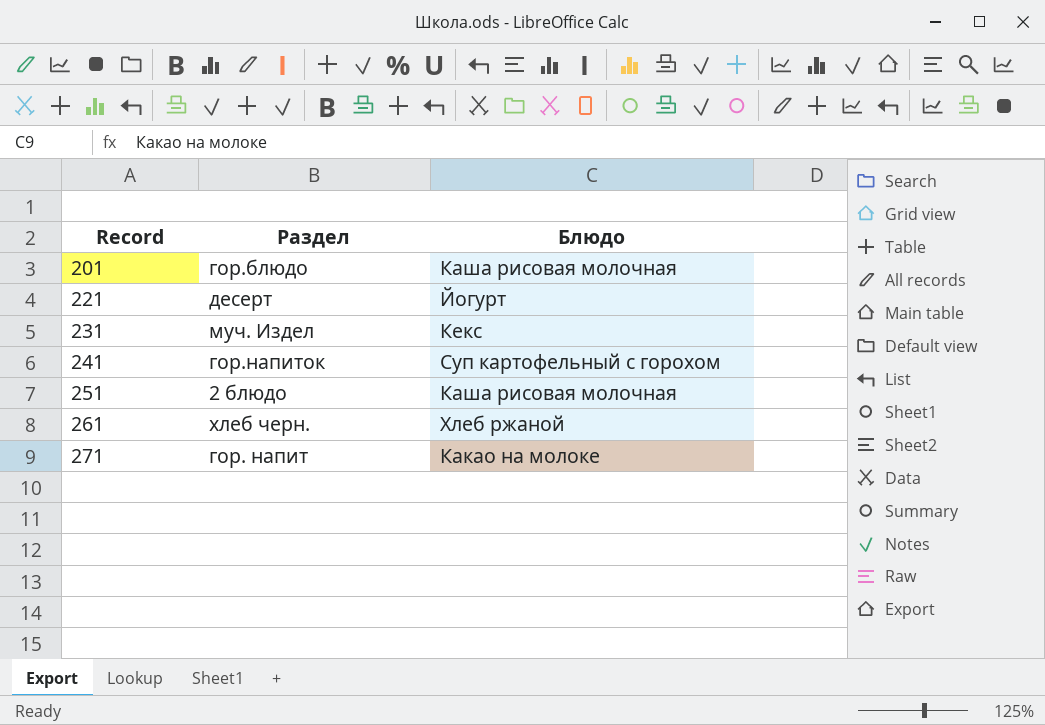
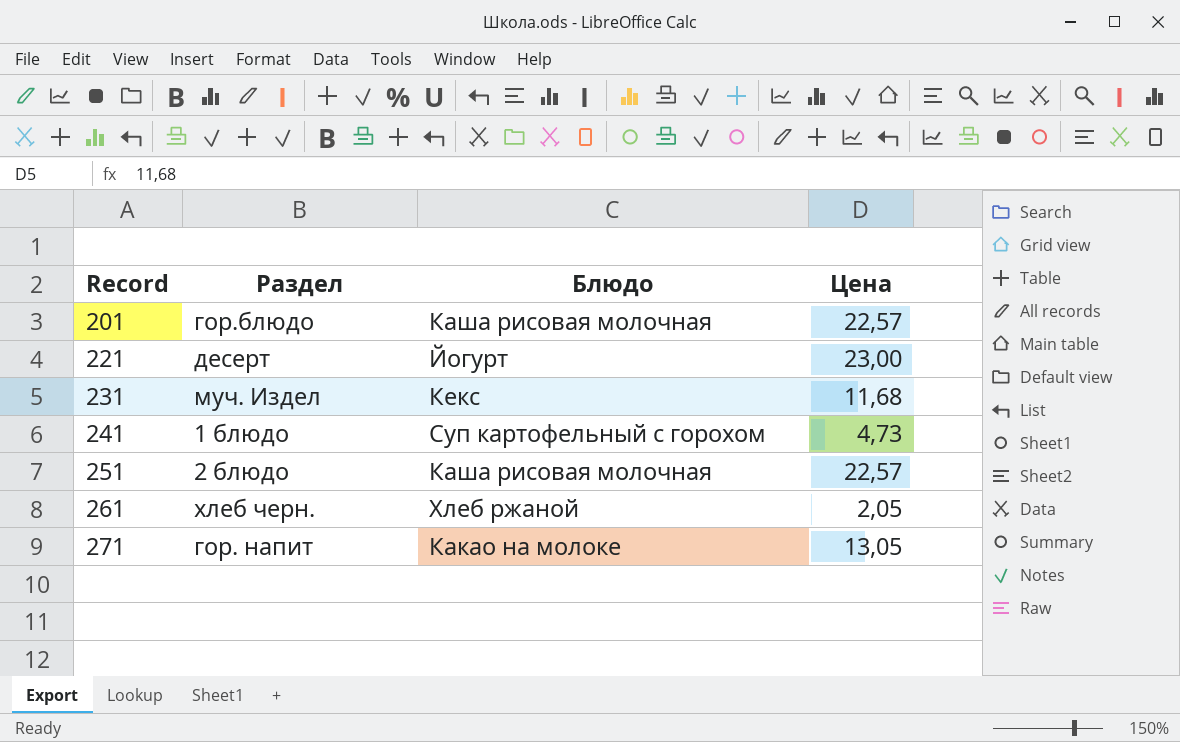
column Цена | position: none -> 4
241 | Раздел: гор.напиток -> 1 блюдо

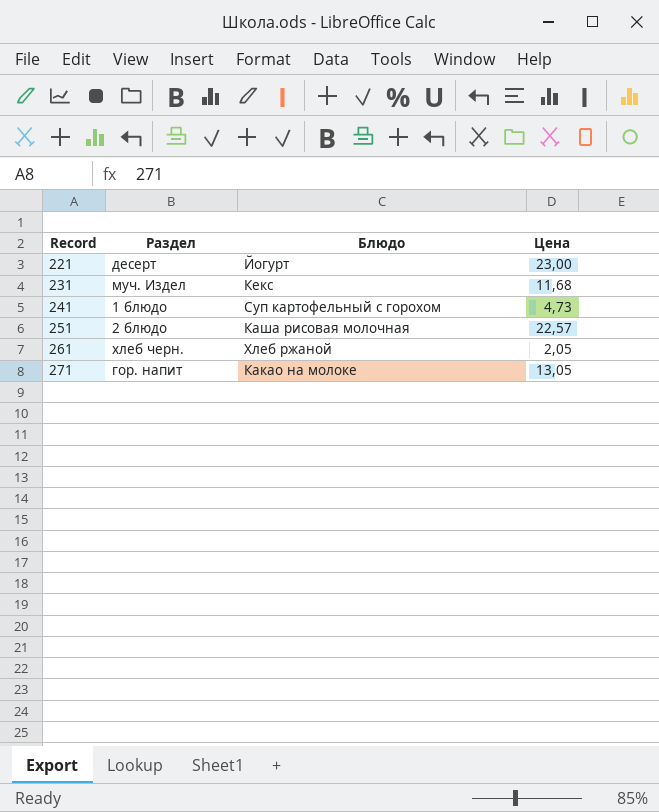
row 201: гор.блюдо | Каша рисовая молочная | 22,57 -> none

